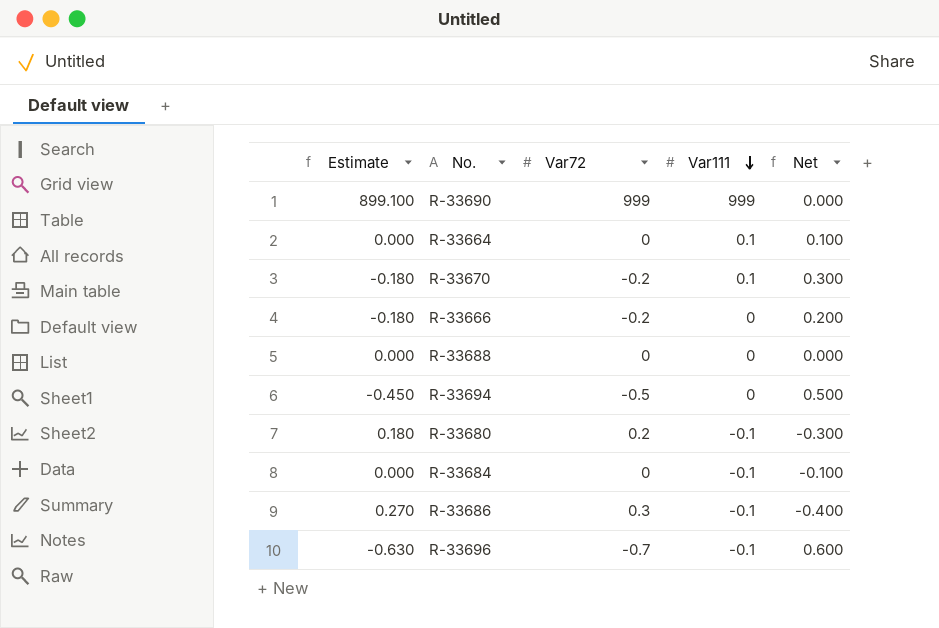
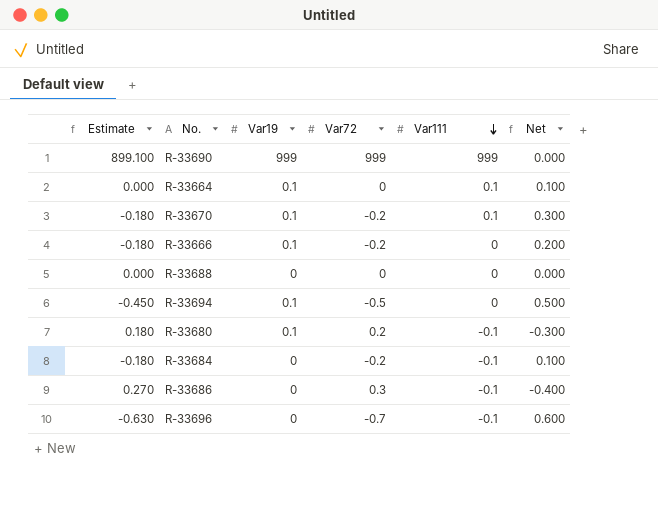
column Var19 | position: none -> 3
R-33684 | Estimate: 0.000 -> -0.180
R-33684 | Var72: 0 -> -0.2
R-33684 | Net: -0.100 -> 0.100

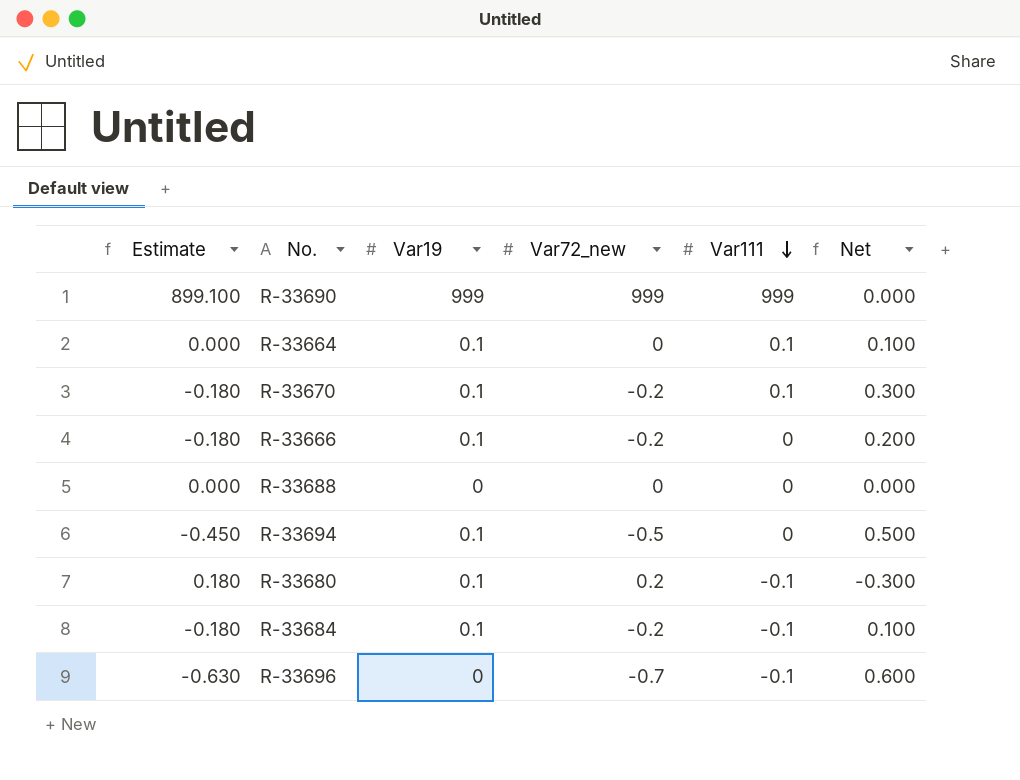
column name: Var72 -> Var72_new
row R-33686: 0.270 | 0 | 0.3 | -0.1 | -0.400 -> none
R-33684 | Var19: 0 -> 0.1

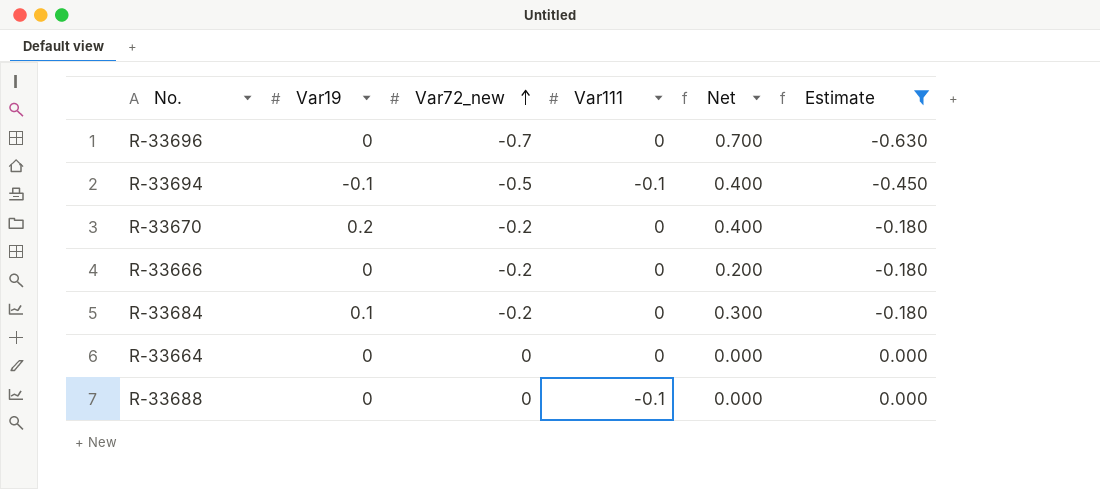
filter: none -> Estimate <= 0.000
row order: Var111 descending -> Var72_new ascending
column Net | formula: [Var111] - [Var72_new] -> [Var19] - [Var72_new]
column Estimate | position: 1 -> 6
R-33696 | Var111: -0.1 -> 0
R-33694 | Var19: 0.1 -> -0.1
R-33694 | Var111: 0 -> -0.1
R-33670 | Var19: 0.1 -> 0.2
R-33670 | Var111: 0.1 -> 0
R-33666 | Var19: 0.1 -> 0
R-33684 | Var111: -0.1 -> 0
R-33664 | Var19: 0.1 -> 0
R-33664 | Var111: 0.1 -> 0
R-33688 | Var111: 0 -> -0.1

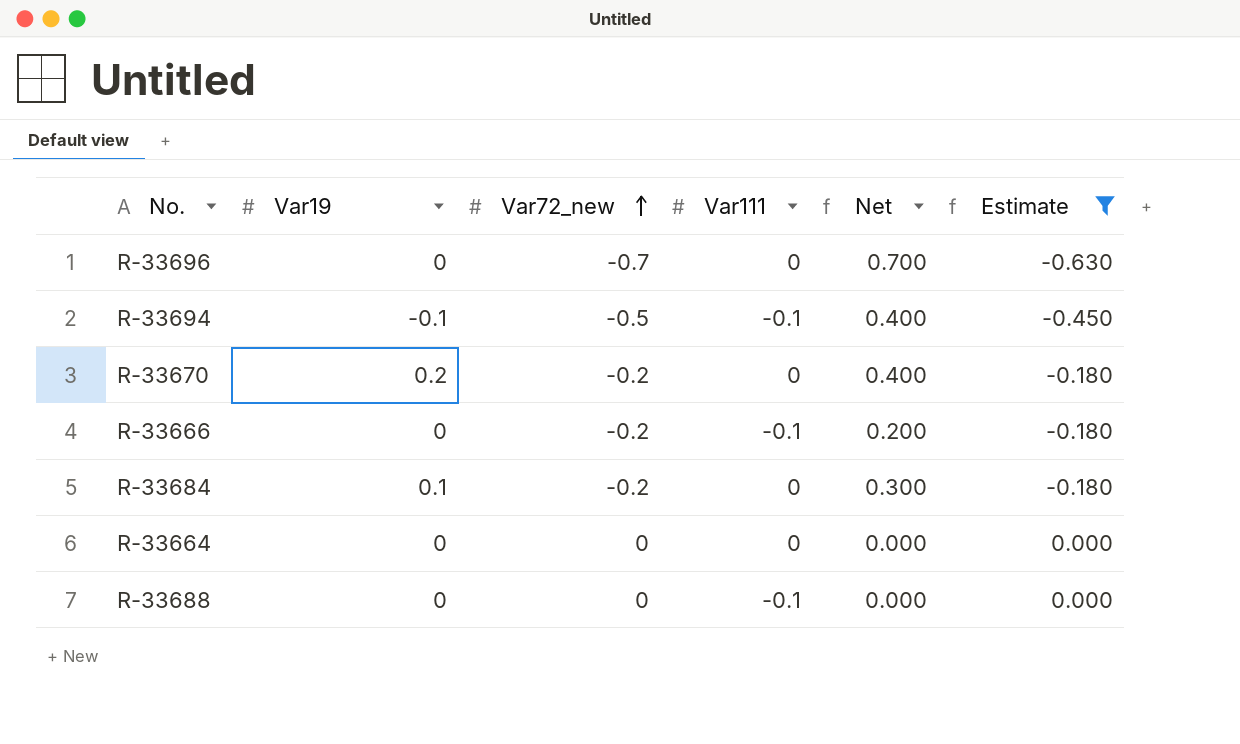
R-33666 | Var111: 0 -> -0.1

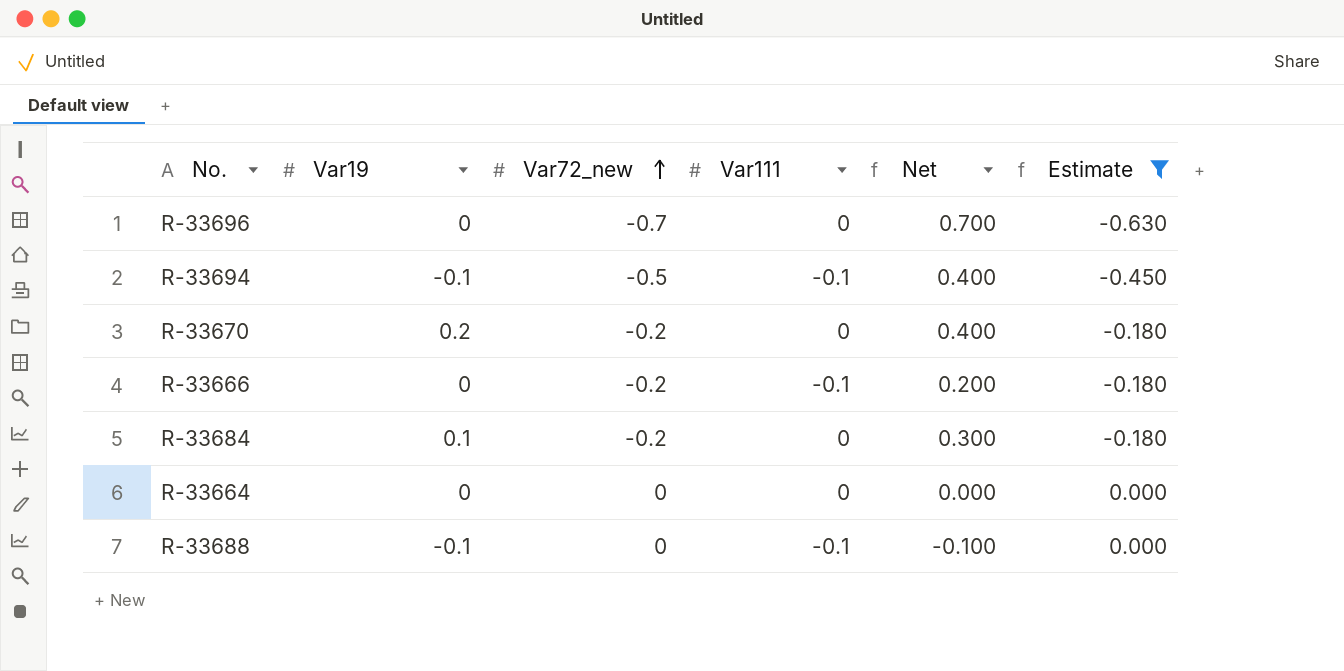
R-33688 | Var19: 0 -> -0.1
R-33688 | Net: 0.000 -> -0.100

